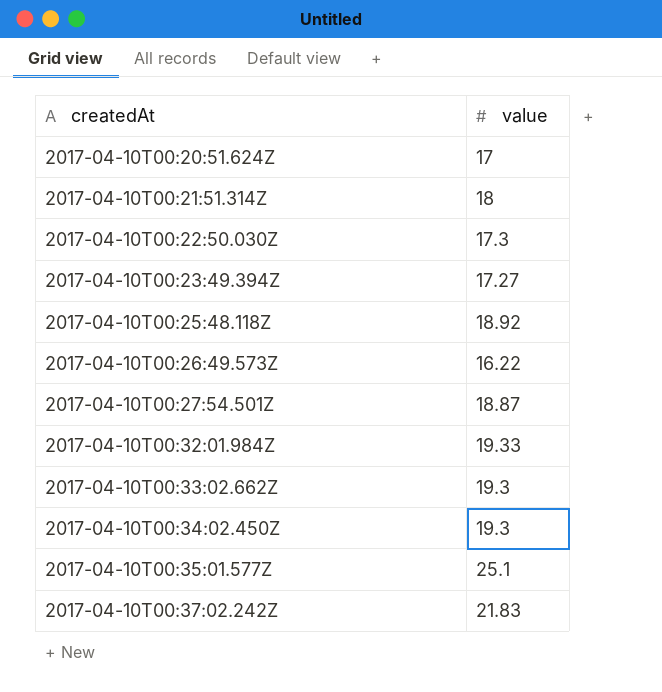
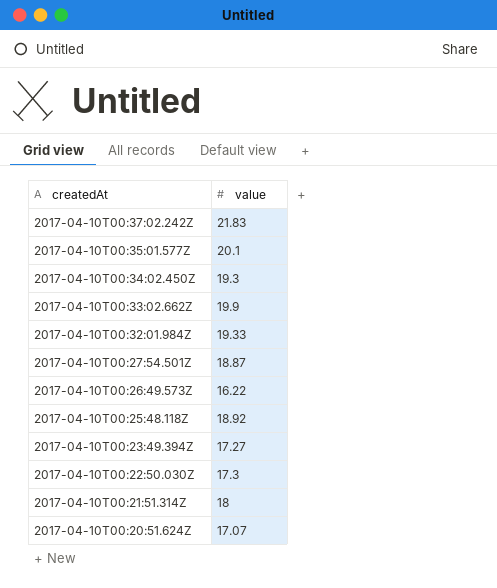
row order: createdAt ascending -> createdAt descending
2017-04-10T00:35:01.577Z | value: 25.1 -> 20.1
2017-04-10T00:33:02.662Z | value: 19.3 -> 19.9
2017-04-10T00:20:51.624Z | value: 17 -> 17.07

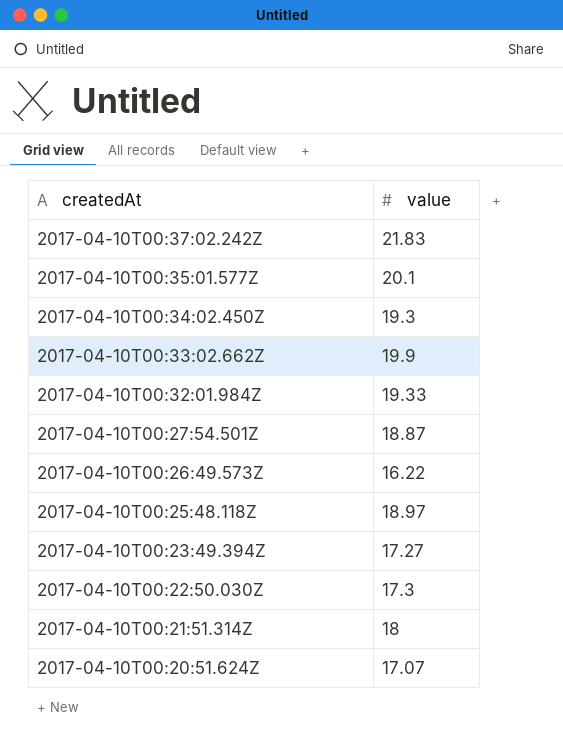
2017-04-10T00:25:48.118Z | value: 18.92 -> 18.97

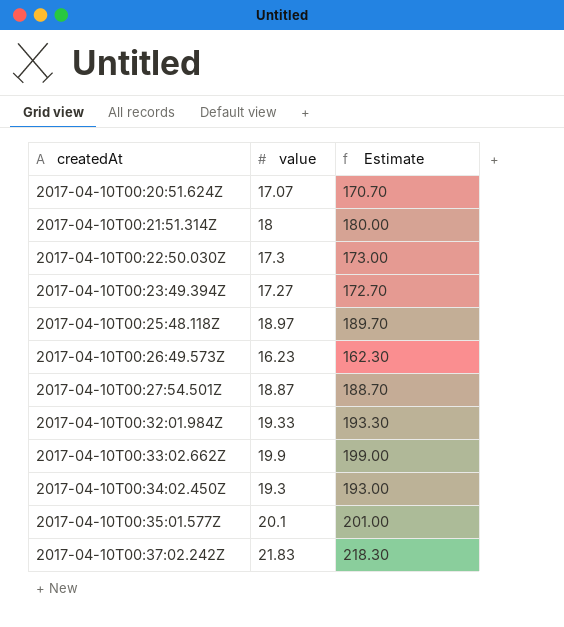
row order: createdAt descending -> createdAt ascending
column Estimate | formula: none -> [value] * 10
2017-04-10T00:26:49.573Z | value: 16.22 -> 16.23

